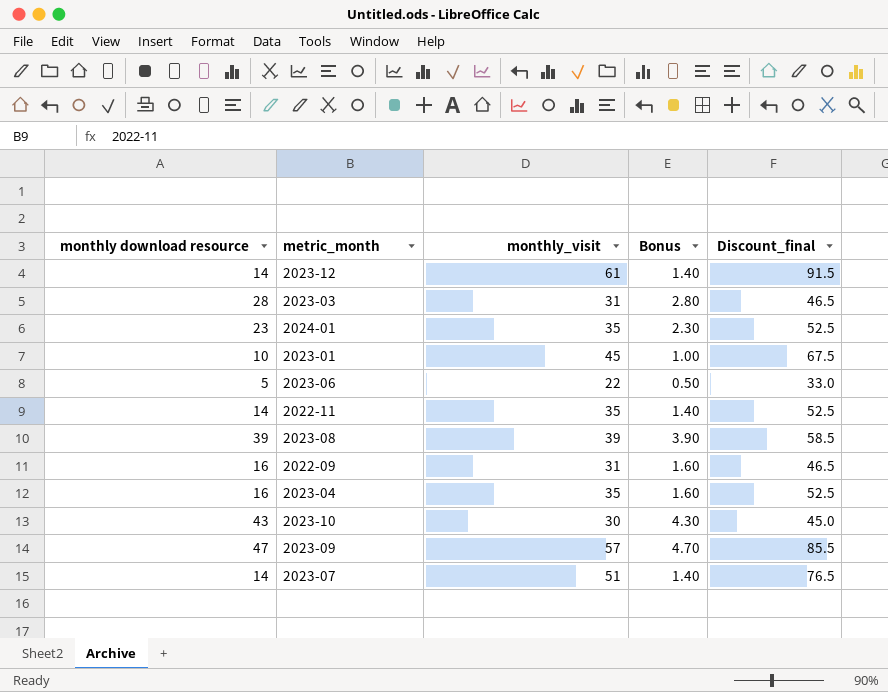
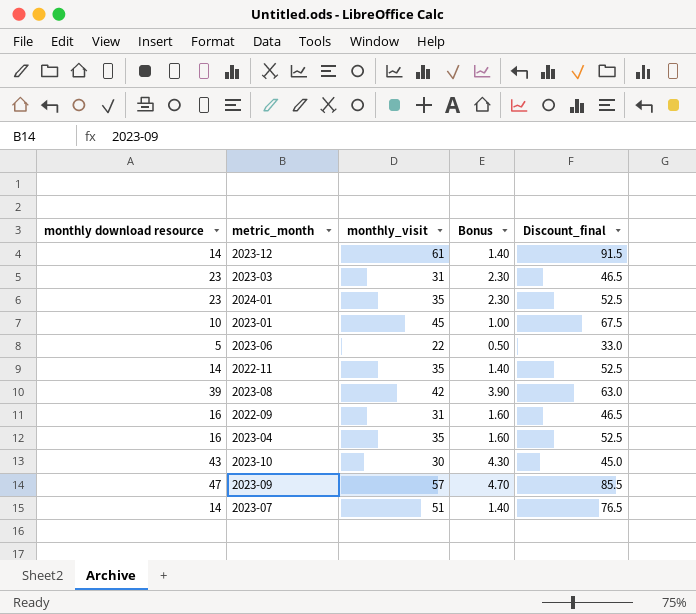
2023-03 | monthly download resource: 28 -> 23
2023-03 | Bonus: 2.80 -> 2.30
2023-08 | monthly_visit: 39 -> 42
2023-08 | Discount_final: 58.5 -> 63.0

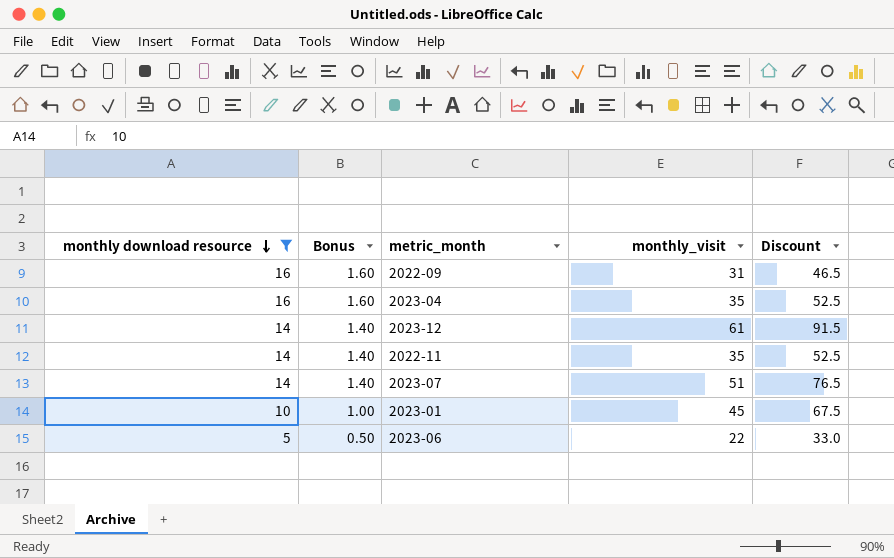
filter: none -> monthly download resource <= 16
row order: none -> monthly download resource descending
column Bonus | position: 4 -> 2
column name: Discount_final -> Discount

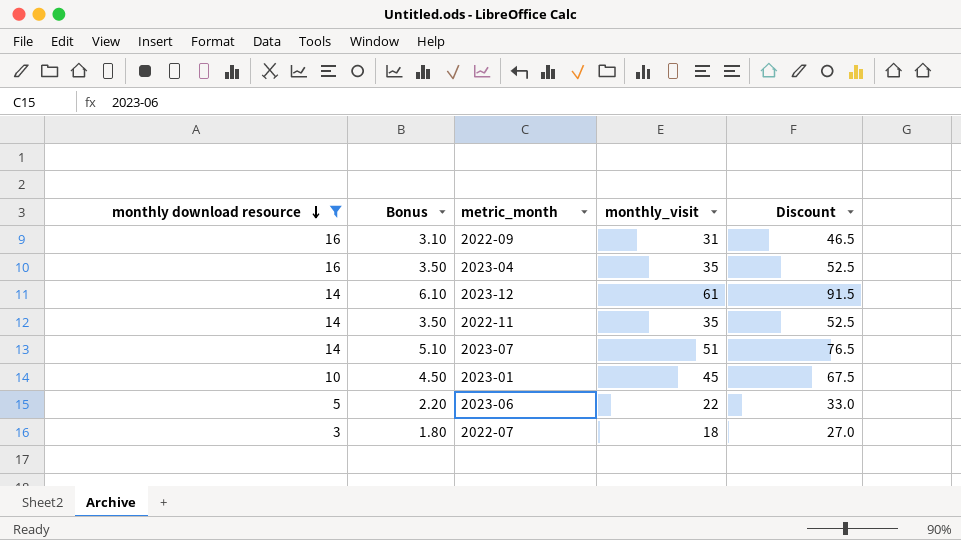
column Bonus | formula: [monthly download resource] * 0.1 -> [monthly_visit] * 0.1
row 2022-07: none -> 3 | 1.80 | 18 | 27.0

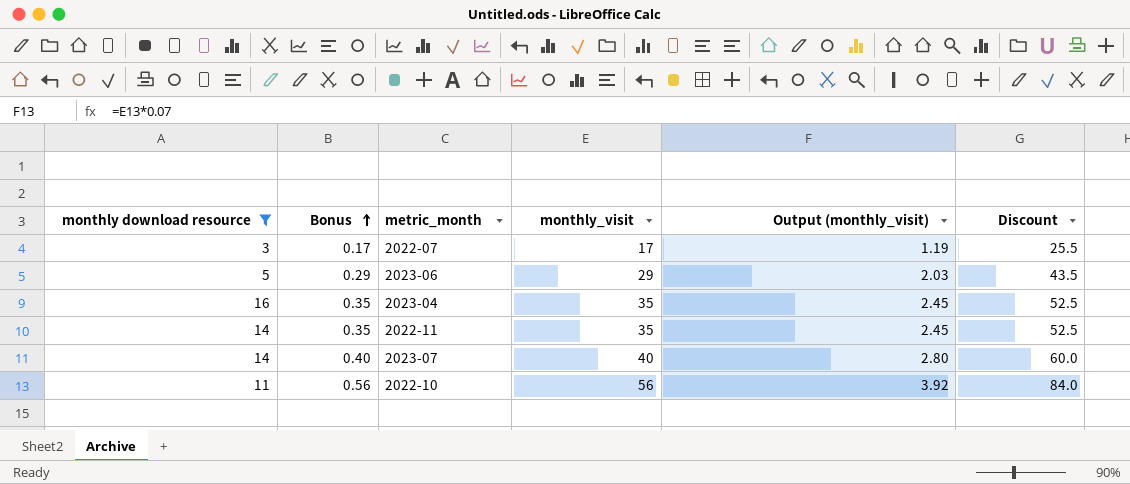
row order: monthly download resource descending -> Bonus ascending
column Bonus | formula: [monthly_visit] * 0.1 -> [monthly_visit] * 0.01
column Output (monthly_visit) | formula: none -> [monthly_visit] * 0.07
row 2022-09: 16 | 3.10 | 31 | 46.5 -> none
row 2023-12: 14 | 6.10 | 61 | 91.5 -> none
row 2023-01: 10 | 4.50 | 45 | 67.5 -> none
2022-07 | monthly_visit: 18 -> 17
2022-07 | Discount: 27.0 -> 25.5
2023-06 | monthly_visit: 22 -> 29
2023-06 | Discount: 33.0 -> 43.5
2023-07 | monthly_visit: 51 -> 40
2023-07 | Discount: 76.5 -> 60.0
row 2022-10: none -> 11 | 0.56 | 56 | 3.92 | 84.0

